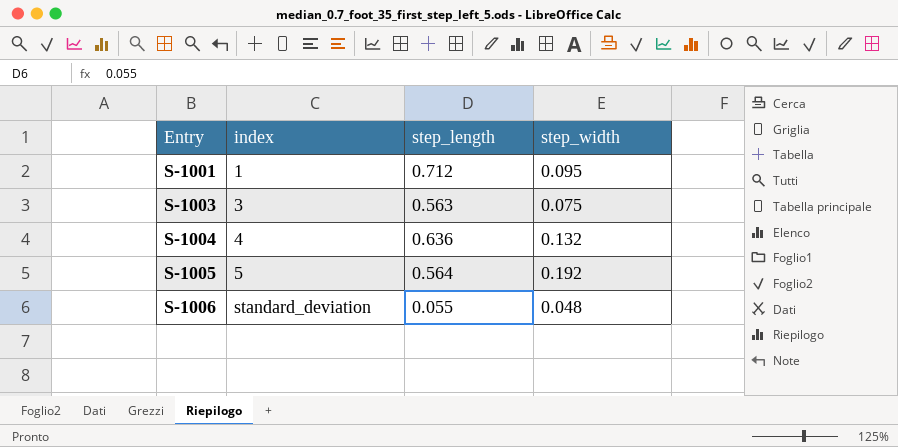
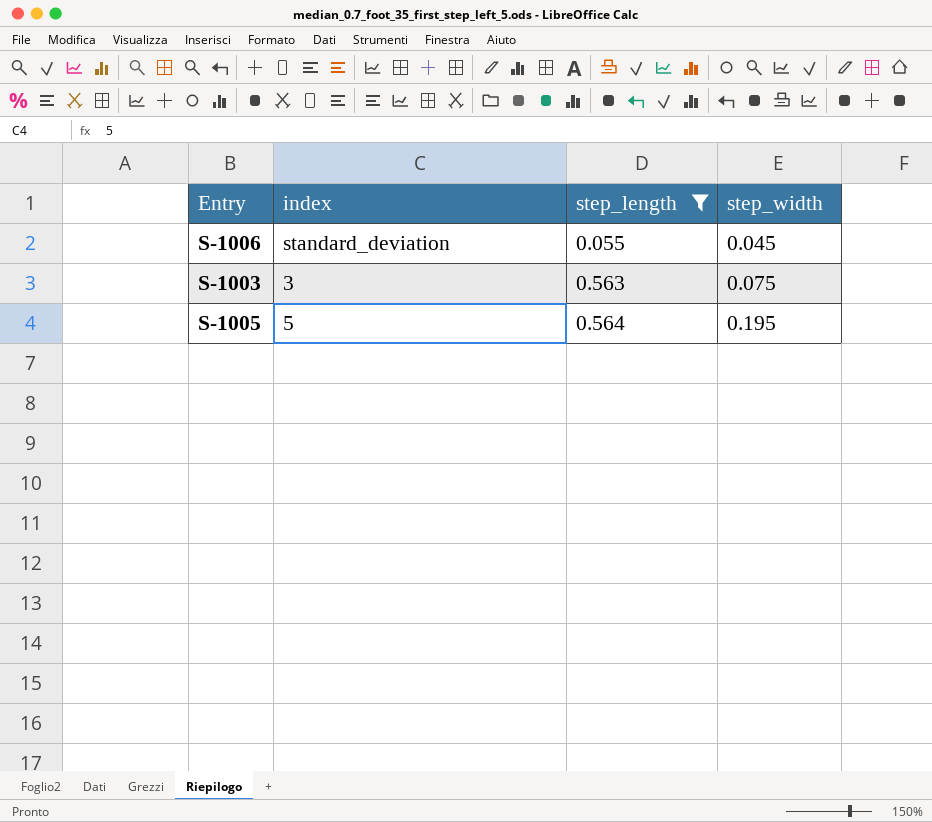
filter: none -> step_length <= 0.564
row order: Entry ascending -> step_length ascending
S-1006 | step_width: 0.048 -> 0.045
S-1005 | step_width: 0.192 -> 0.195

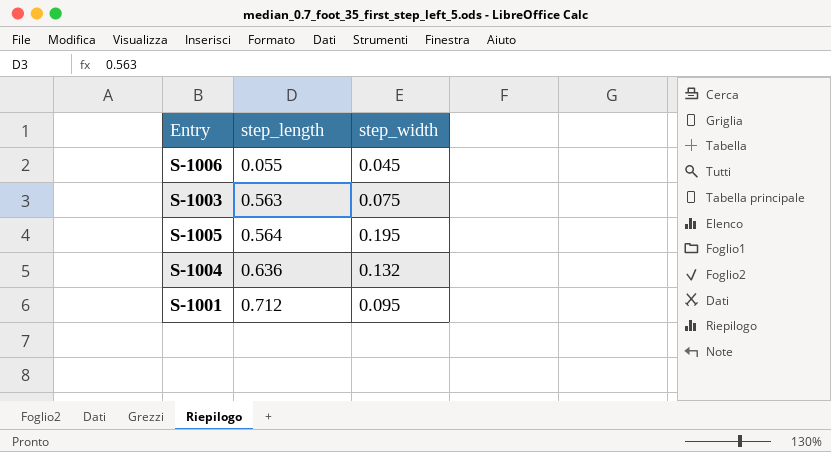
filter: step_length <= 0.564 -> none
column index | position: 2 -> none

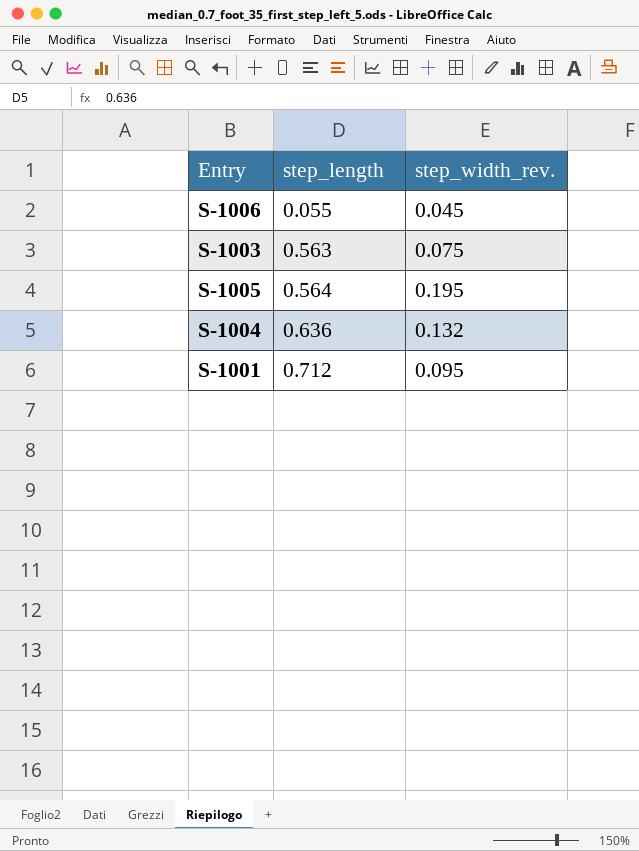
column name: step_width -> step_width_rev.

